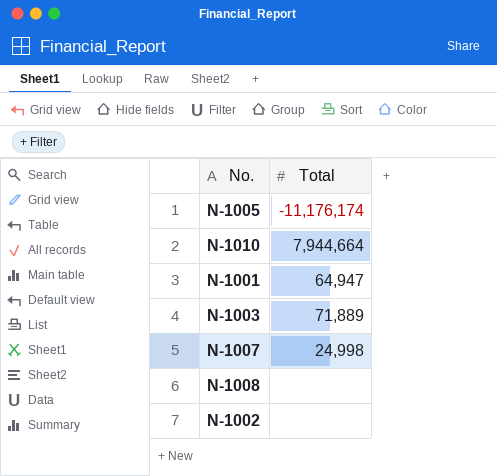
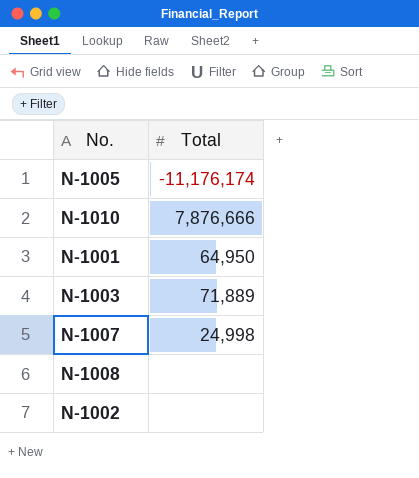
N-1010 | Total: 7,944,664 -> 7,876,666
N-1001 | Total: 64,947 -> 64,950

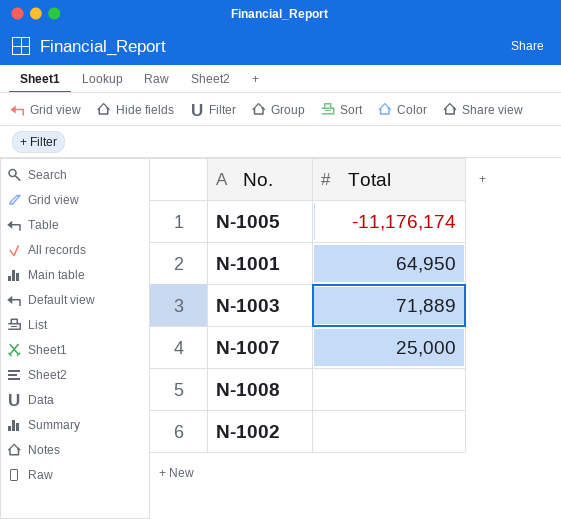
row N-1010: 7,876,666 -> none
N-1007 | Total: 24,998 -> 25,000

